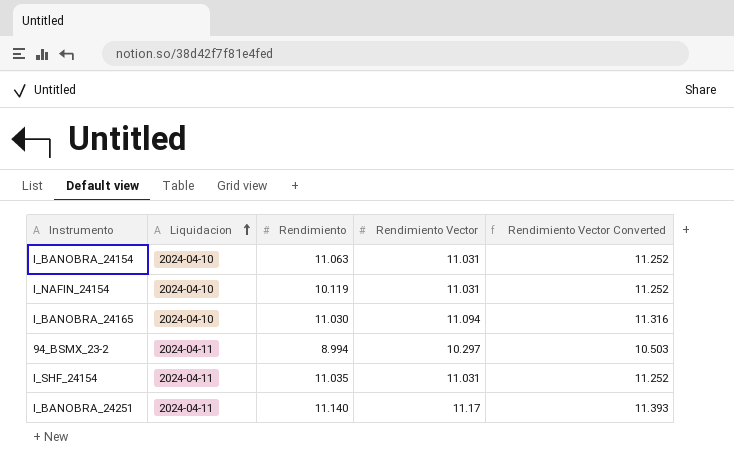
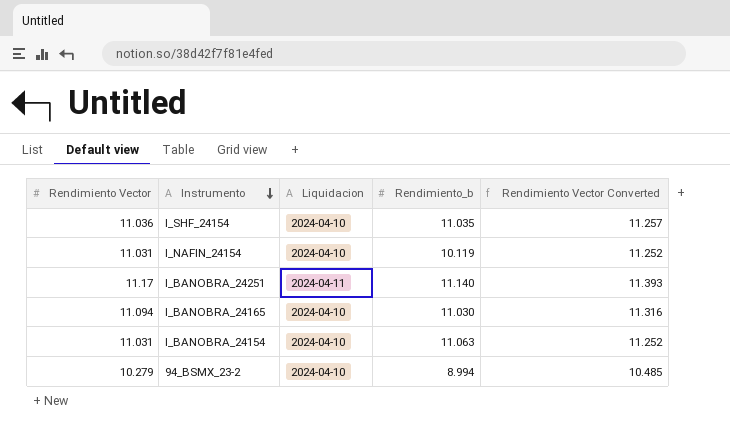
row order: Liquidacion ascending -> Instrumento descending
column Rendimiento Vector | position: 4 -> 1
column name: Rendimiento -> Rendimiento_b
I_SHF_24154 | Rendimiento Vector: 11.031 -> 11.036
I_SHF_24154 | Liquidacion: 2024-04-11 -> 2024-04-10
I_SHF_24154 | Rendimiento Vector Converted: 11.252 -> 11.257
94_BSMX_23-2 | Rendimiento Vector: 10.297 -> 10.279
94_BSMX_23-2 | Liquidacion: 2024-04-11 -> 2024-04-10
94_BSMX_23-2 | Rendimiento Vector Converted: 10.503 -> 10.485

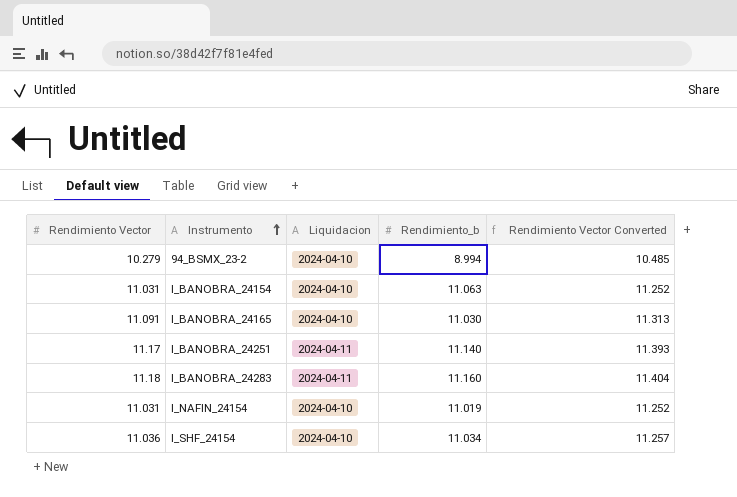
row order: Instrumento descending -> Instrumento ascending
I_BANOBRA_24165 | Rendimiento Vector: 11.094 -> 11.091
I_BANOBRA_24165 | Rendimiento Vector Converted: 11.316 -> 11.313
row I_BANOBRA_24283: none -> 11.18 | 2024-04-11 | 11.160 | 11.404
I_NAFIN_24154 | Rendimiento_b: 10.119 -> 11.019
I_SHF_24154 | Rendimiento_b: 11.035 -> 11.034

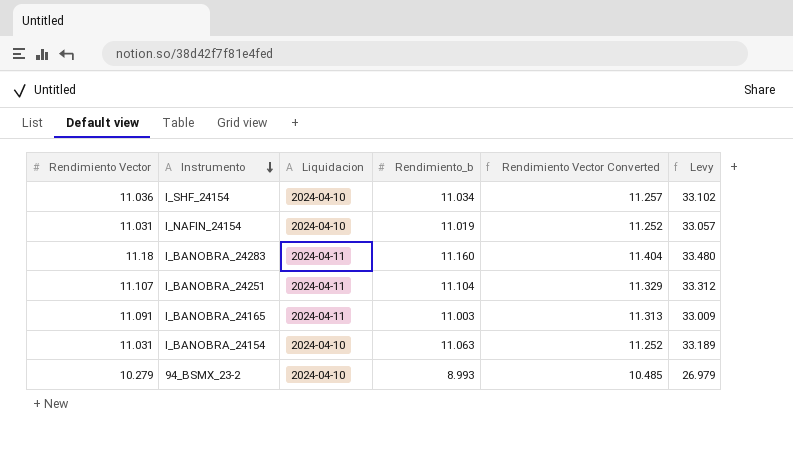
row order: Instrumento ascending -> Instrumento descending
column Levy | formula: none -> [Rendimiento_b] * 3
I_BANOBRA_24251 | Rendimiento Vector: 11.17 -> 11.107
I_BANOBRA_24251 | Rendimiento_b: 11.140 -> 11.104
I_BANOBRA_24251 | Rendimiento Vector Converted: 11.393 -> 11.329
I_BANOBRA_24165 | Liquidacion: 2024-04-10 -> 2024-04-11
I_BANOBRA_24165 | Rendimiento_b: 11.030 -> 11.003
94_BSMX_23-2 | Rendimiento_b: 8.994 -> 8.993

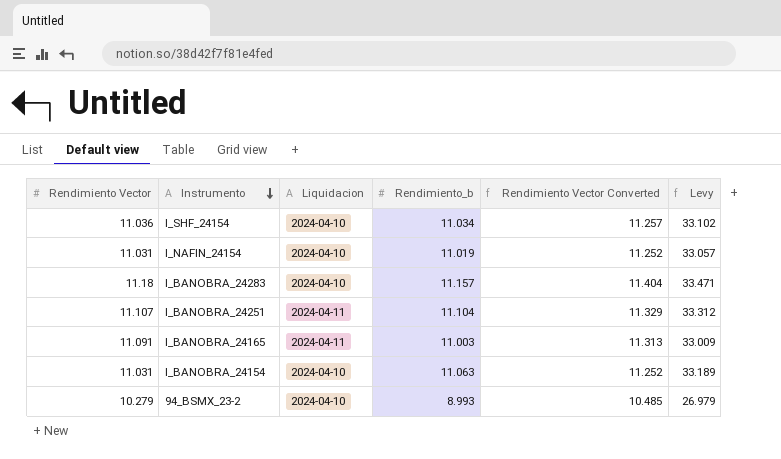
I_BANOBRA_24283 | Liquidacion: 2024-04-11 -> 2024-04-10
I_BANOBRA_24283 | Rendimiento_b: 11.160 -> 11.157
I_BANOBRA_24283 | Levy: 33.480 -> 33.471

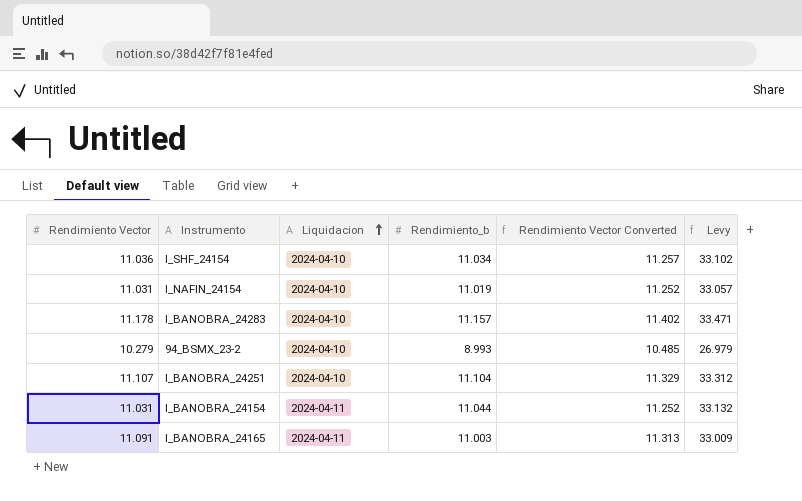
row order: Instrumento descending -> Liquidacion ascending
I_BANOBRA_24283 | Rendimiento Vector: 11.18 -> 11.178
I_BANOBRA_24283 | Rendimiento Vector Converted: 11.404 -> 11.402
I_BANOBRA_24251 | Liquidacion: 2024-04-11 -> 2024-04-10
I_BANOBRA_24154 | Liquidacion: 2024-04-10 -> 2024-04-11
I_BANOBRA_24154 | Rendimiento_b: 11.063 -> 11.044
I_BANOBRA_24154 | Levy: 33.189 -> 33.132

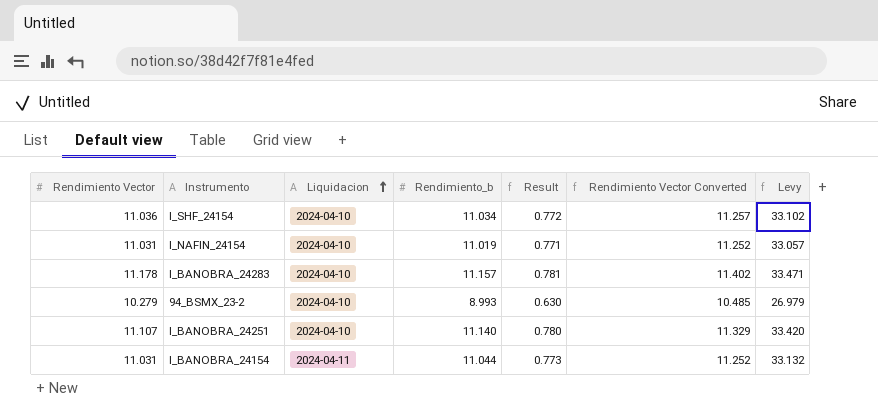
column Result | formula: none -> [Rendimiento_b] * 0.07
row I_BANOBRA_24165: 11.091 | 2024-04-11 | 11.003 | 11.313 | 33.009 -> none
I_BANOBRA_24251 | Rendimiento_b: 11.104 -> 11.140
I_BANOBRA_24251 | Levy: 33.312 -> 33.420

